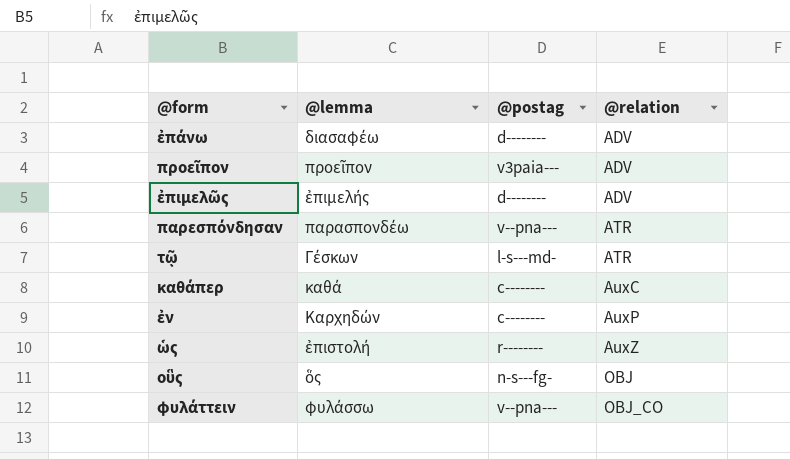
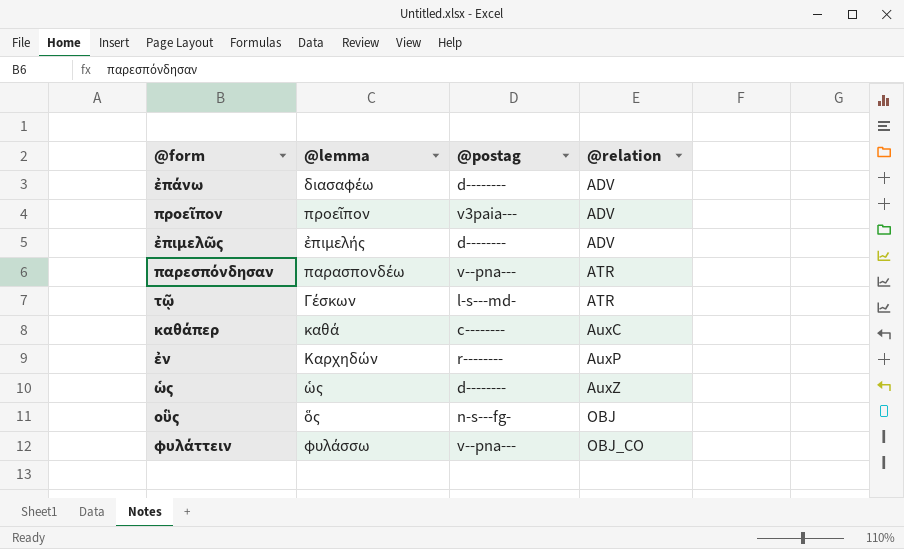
ἐν | @postag: c-------- -> r--------
ὡς | @lemma: ἐπιστολή -> ὡς
ὡς | @postag: r-------- -> d--------

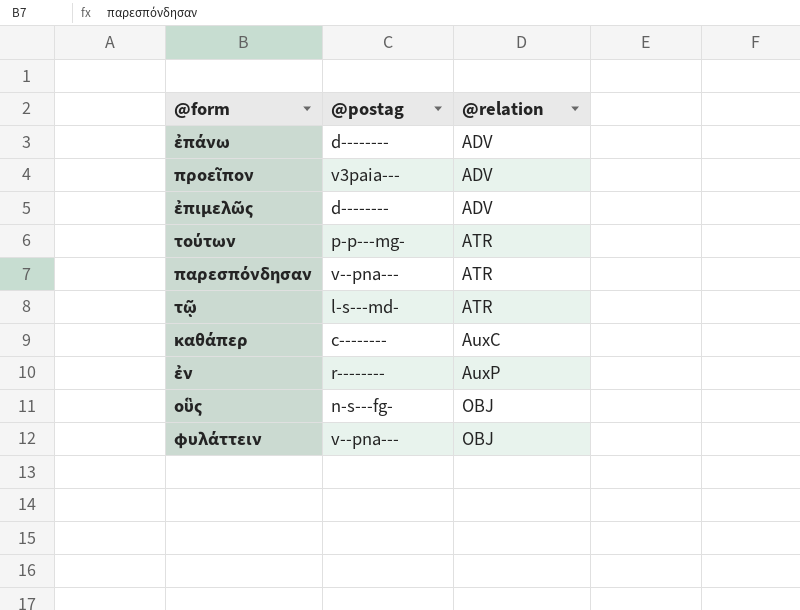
column @lemma | position: 2 -> none
row ὡς: ὡς | d-------- | AuxZ -> none
row τούτων: none -> p-p---mg- | ATR
φυλάττειν | @relation: OBJ_CO -> OBJ

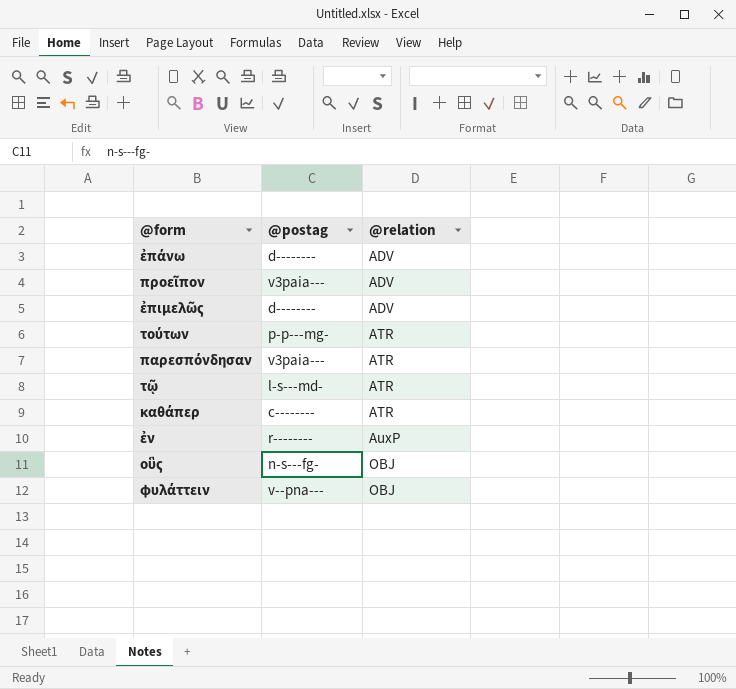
παρεσπόνδησαν | @postag: v--pna--- -> v3paia---
καθάπερ | @relation: AuxC -> ATR

